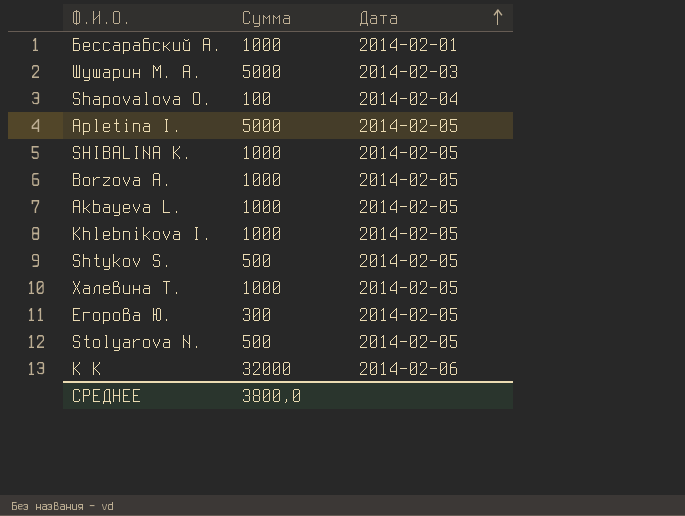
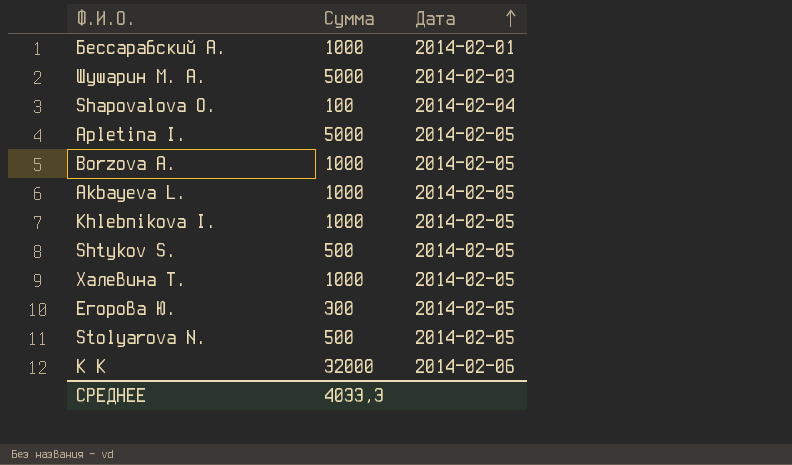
row SHIBALINA K.: 1000 | 2014-02-05 -> none
СРЕДНЕЕ | Сумма: 3800,0 -> 4033,3

